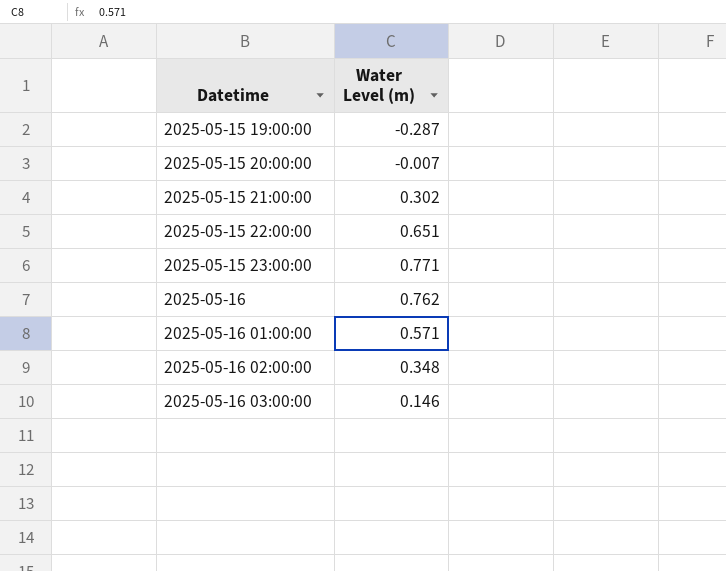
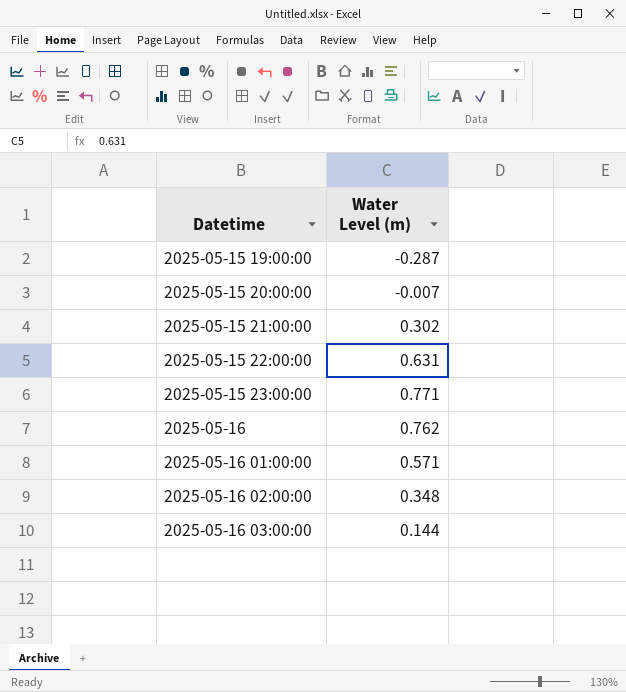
2025-05-15 22:00:00 | Water Level (m): 0.651 -> 0.631
2025-05-16 03:00:00 | Water Level (m): 0.146 -> 0.144

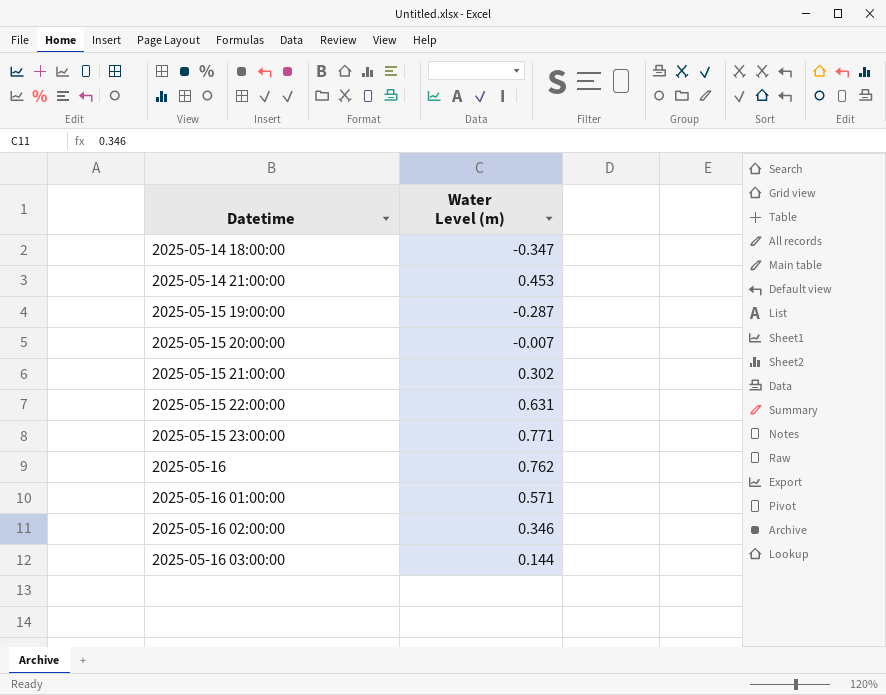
row 2025-05-14 18:00:00: none -> -0.347
row 2025-05-14 21:00:00: none -> 0.453
2025-05-16 02:00:00 | Water Level (m): 0.348 -> 0.346

